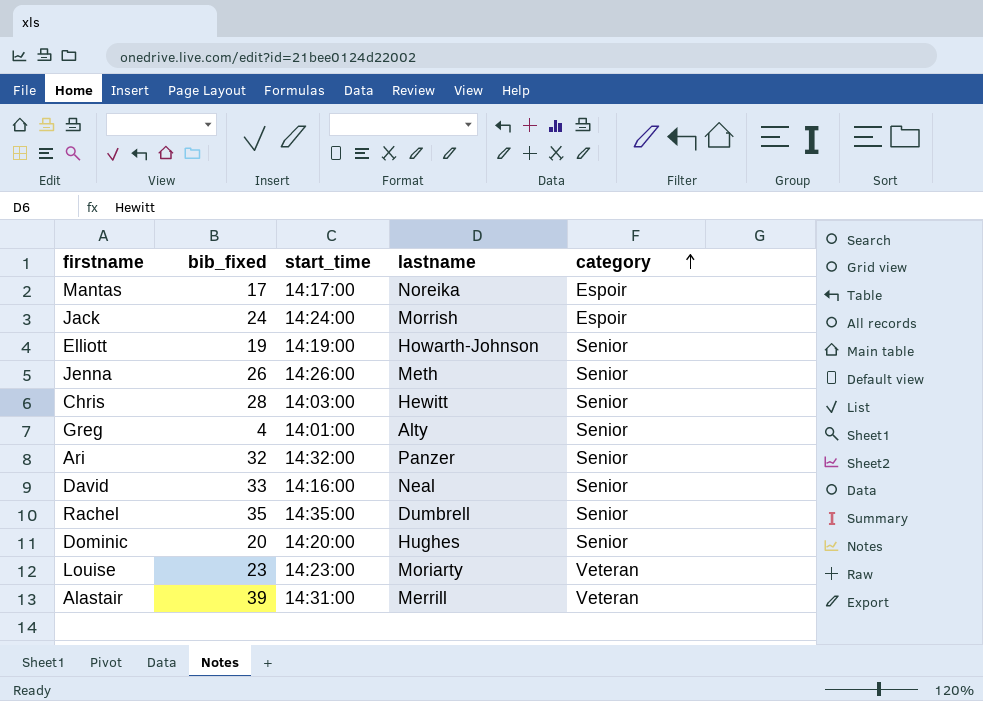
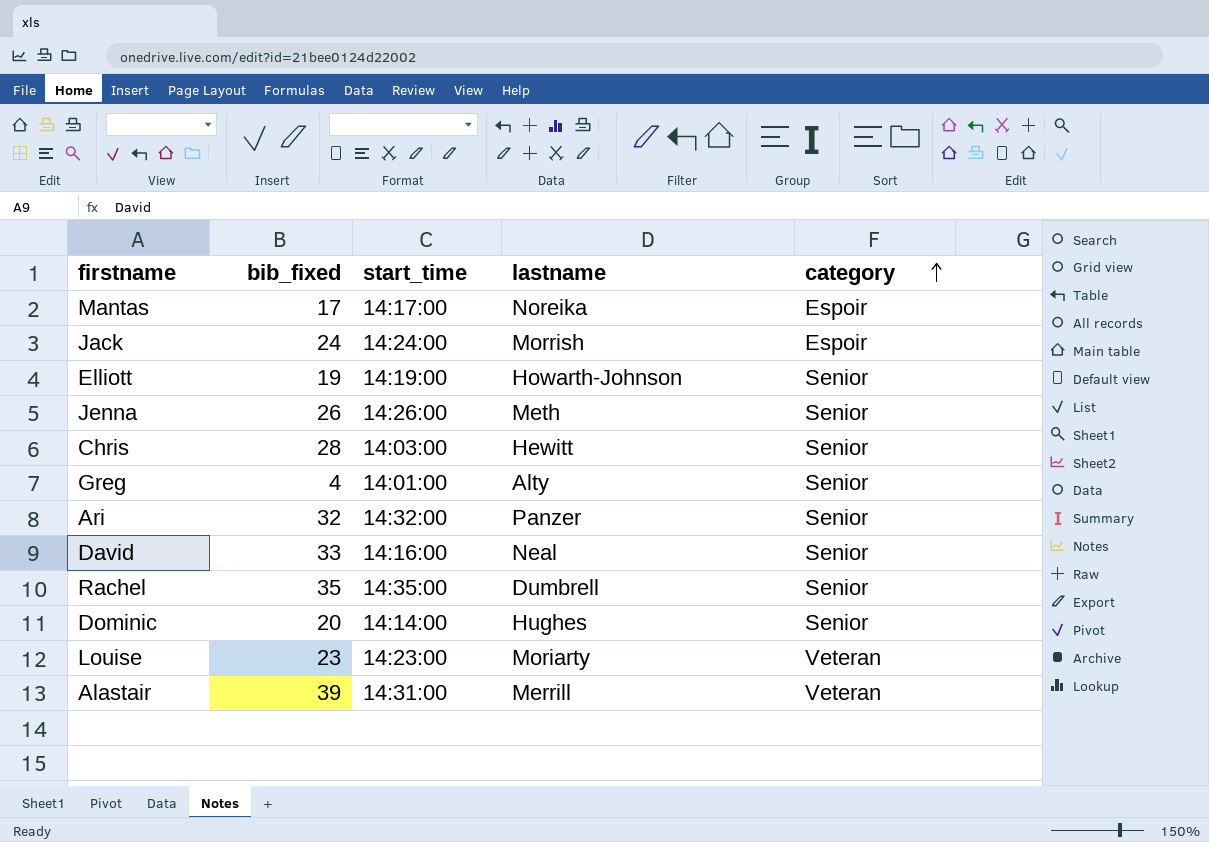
Dominic | start_time: 14:20:00 -> 14:14:00

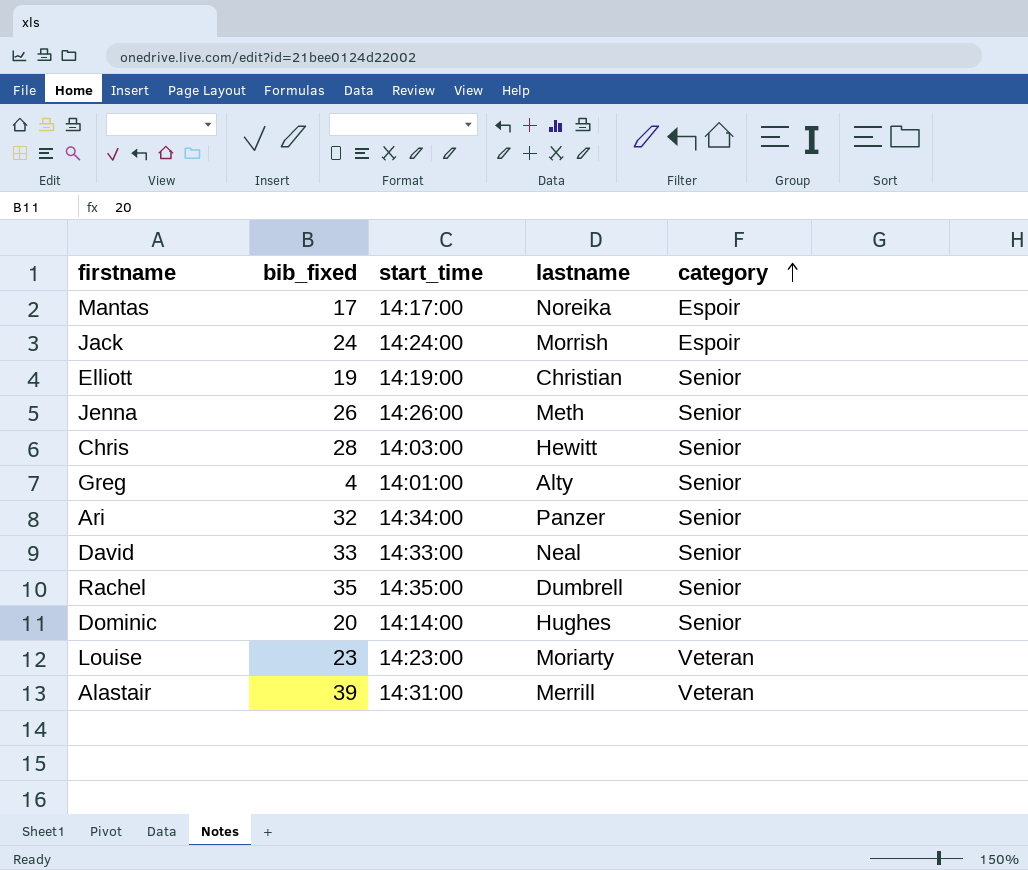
Elliott | lastname: Howarth-Johnson -> Christian
Ari | start_time: 14:32:00 -> 14:34:00
David | start_time: 14:16:00 -> 14:33:00

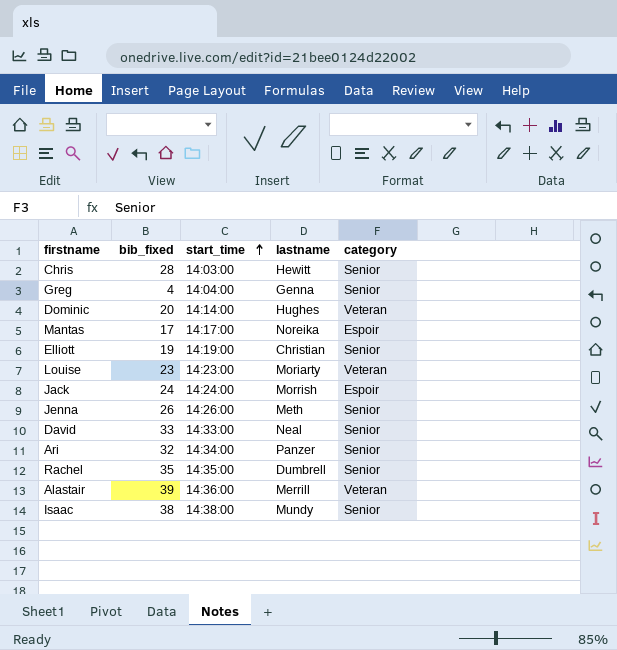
row order: category ascending -> start_time ascending
Greg | start_time: 14:01:00 -> 14:04:00
Greg | lastname: Alty -> Genna
Dominic | category: Senior -> Veteran
Alastair | start_time: 14:31:00 -> 14:36:00
row Isaac: none -> 38 | 14:38:00 | Mundy | Senior

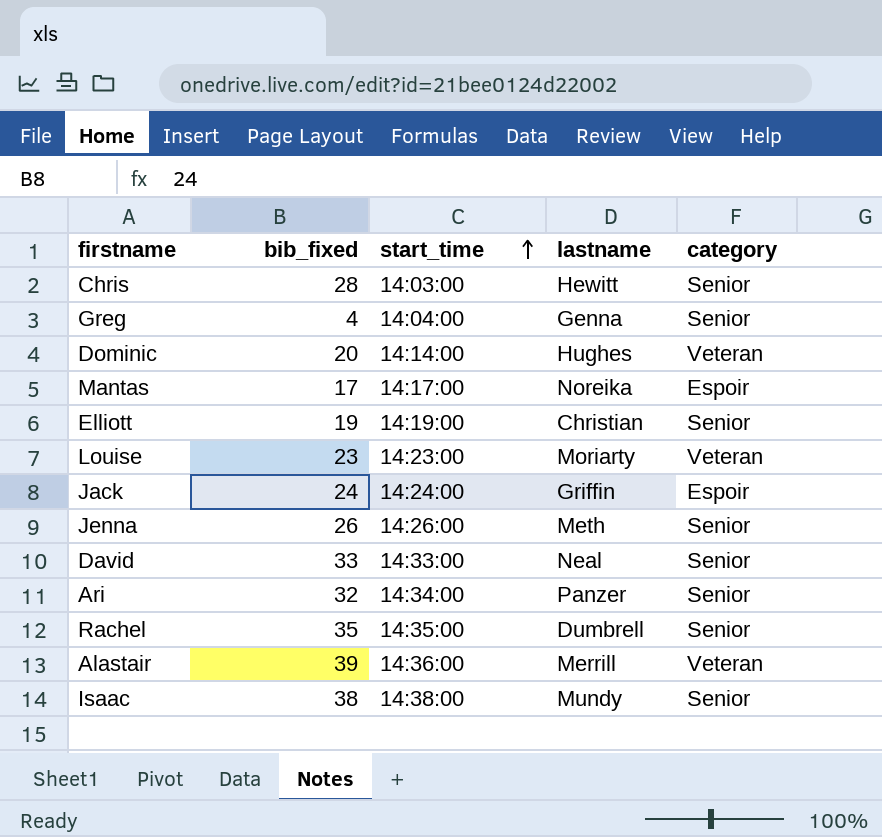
Jack | lastname: Morrish -> Griffin

